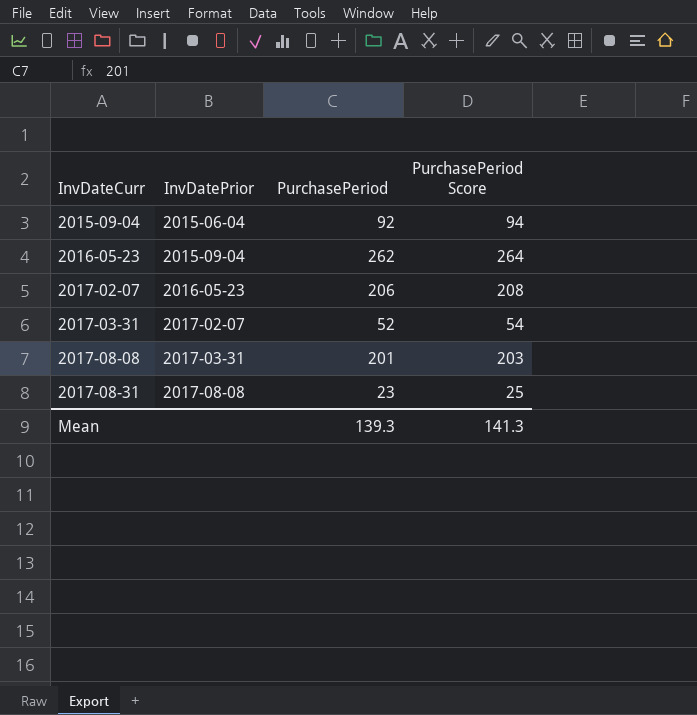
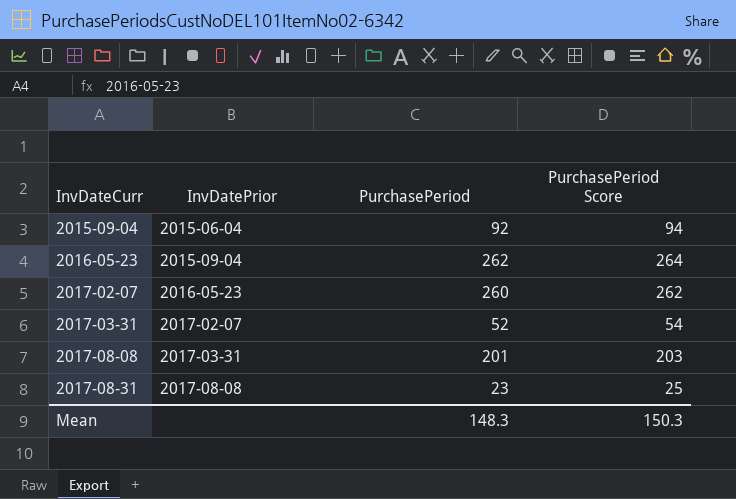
2017-02-07 | PurchasePeriod: 206 -> 260
2017-02-07 | PurchasePeriod Score: 208 -> 262
Mean | PurchasePeriod: 139.3 -> 148.3
Mean | PurchasePeriod Score: 141.3 -> 150.3

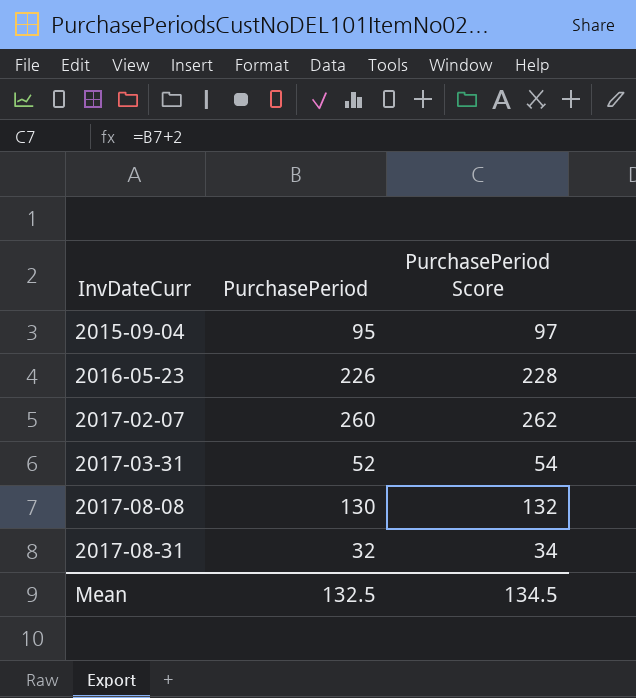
column InvDatePrior | position: 2 -> none
2015-09-04 | PurchasePeriod: 92 -> 95
2015-09-04 | PurchasePeriod Score: 94 -> 97
2016-05-23 | PurchasePeriod: 262 -> 226
2016-05-23 | PurchasePeriod Score: 264 -> 228
2017-08-08 | PurchasePeriod: 201 -> 130
2017-08-08 | PurchasePeriod Score: 203 -> 132
2017-08-31 | PurchasePeriod: 23 -> 32
2017-08-31 | PurchasePeriod Score: 25 -> 34
Mean | PurchasePeriod: 148.3 -> 132.5
Mean | PurchasePeriod Score: 150.3 -> 134.5

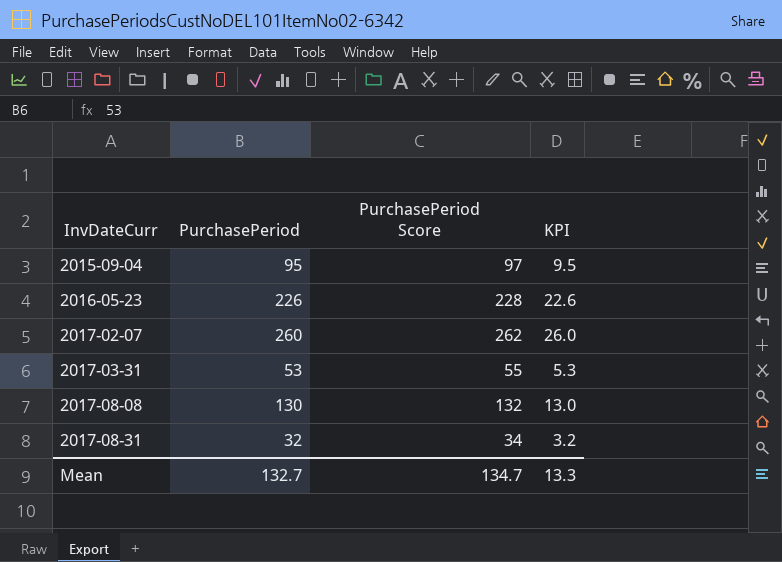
column KPI | formula: none -> [PurchasePeriod] * 0.1
2017-03-31 | PurchasePeriod: 52 -> 53
2017-03-31 | PurchasePeriod Score: 54 -> 55
Mean | PurchasePeriod: 132.5 -> 132.7
Mean | PurchasePeriod Score: 134.5 -> 134.7

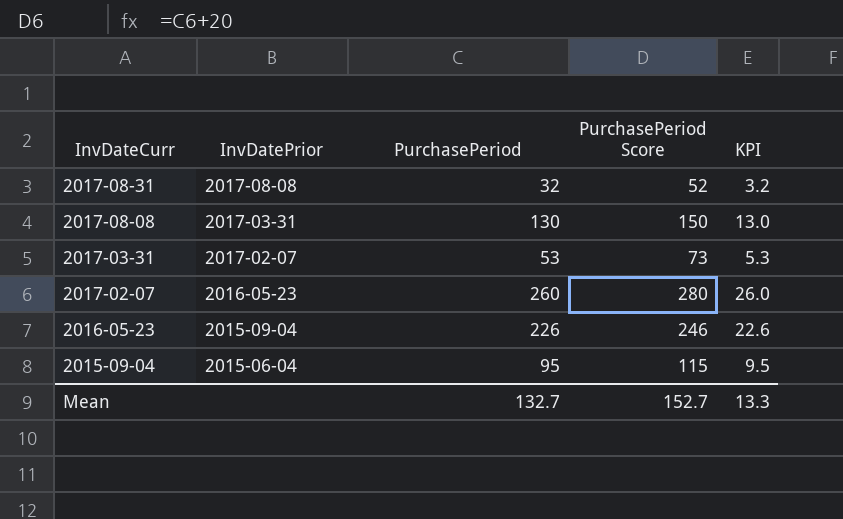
row order: InvDateCurr ascending -> InvDateCurr descending
column InvDatePrior | position: none -> 2
column PurchasePeriod Score | formula: [PurchasePeriod] + 2 -> [PurchasePeriod] + 20
Mean | PurchasePeriod Score: 134.7 -> 152.7

